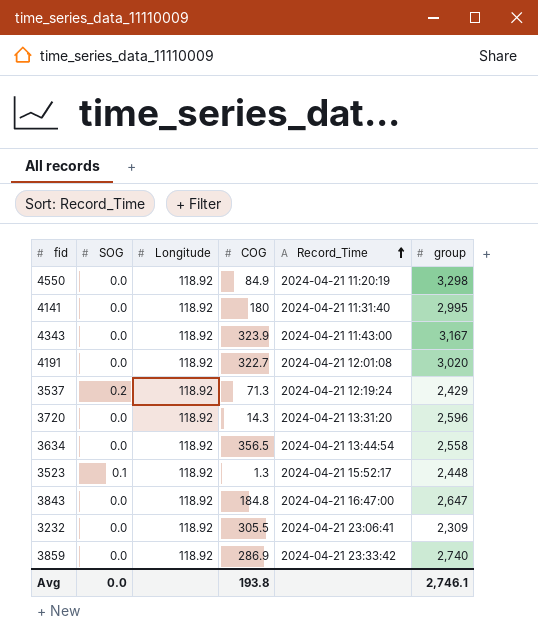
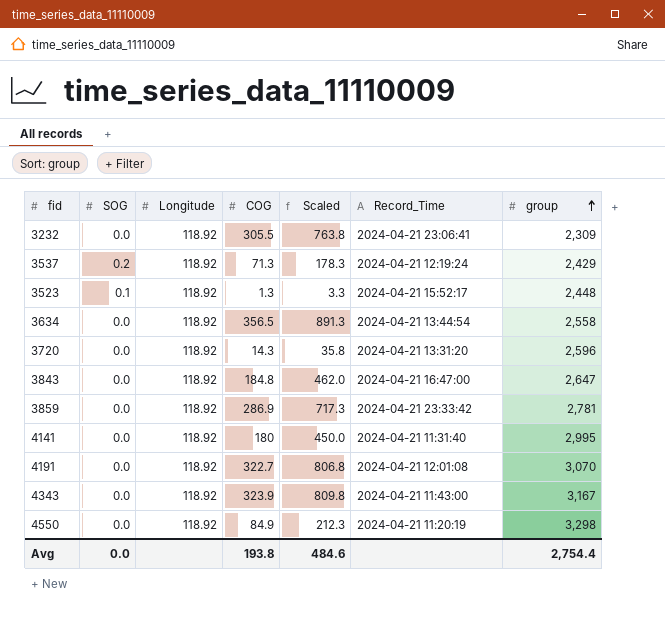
row order: Record_Time ascending -> group ascending
column Scaled | formula: none -> [COG] * 2.5
3859 | group: 2,740 -> 2,781
4191 | group: 3,020 -> 3,070
Avg | group: 2,746.1 -> 2,754.4

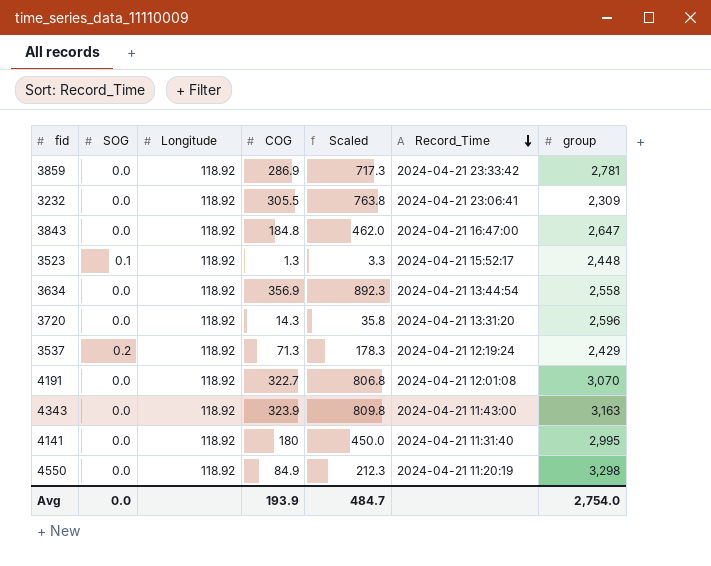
row order: group ascending -> Record_Time descending
3634 | COG: 356.5 -> 356.9
3634 | Scaled: 891.3 -> 892.3
4343 | group: 3,167 -> 3,163
Avg | COG: 193.8 -> 193.9
Avg | Scaled: 484.6 -> 484.7
Avg | group: 2,754.4 -> 2,754.0

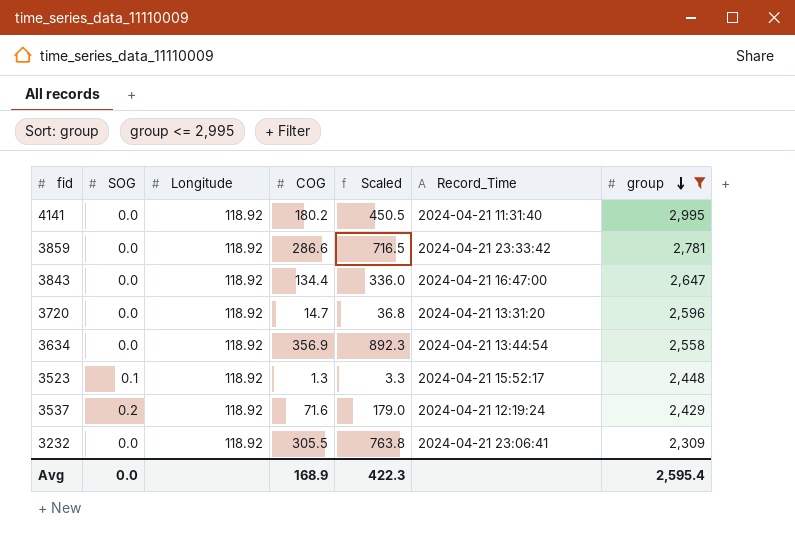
filter: none -> group <= 2,995
row order: Record_Time descending -> group descending
4141 | COG: 180 -> 180.2
4141 | Scaled: 450.0 -> 450.5
3859 | COG: 286.9 -> 286.6
3859 | Scaled: 717.3 -> 716.5
3843 | COG: 184.8 -> 134.4
3843 | Scaled: 462.0 -> 336.0
3720 | COG: 14.3 -> 14.7
3720 | Scaled: 35.8 -> 36.8
3537 | COG: 71.3 -> 71.6
3537 | Scaled: 178.3 -> 179.0
Avg | COG: 193.9 -> 168.9
Avg | Scaled: 484.7 -> 422.3
Avg | group: 2,754.0 -> 2,595.4

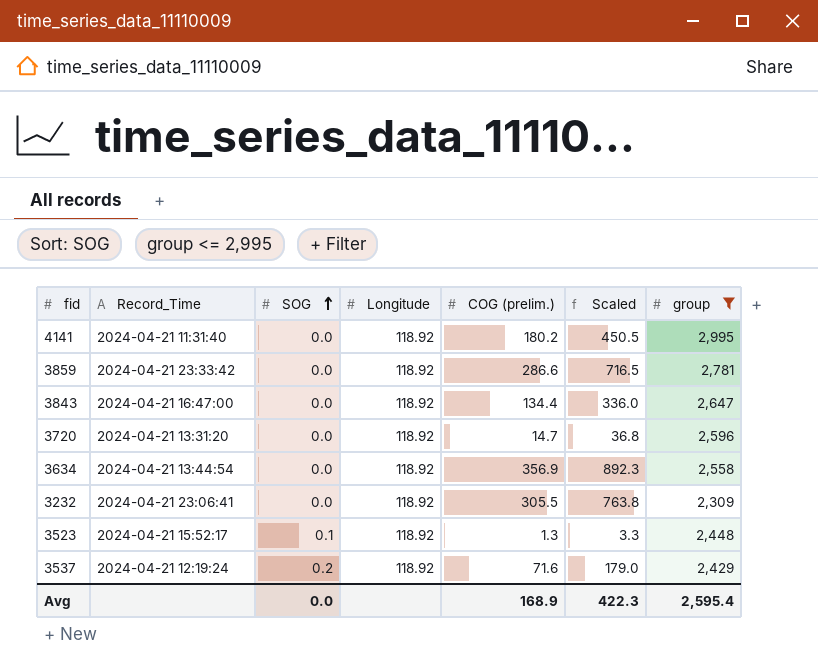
row order: group descending -> SOG ascending
column Record_Time | position: 6 -> 2
column name: COG -> COG (prelim.)

